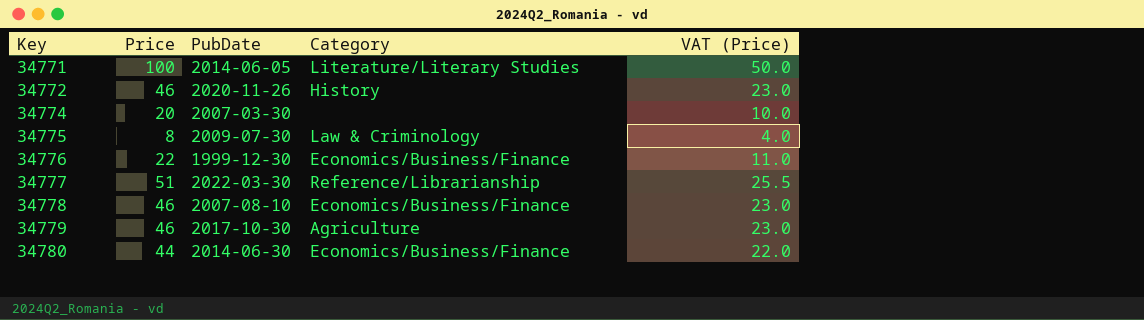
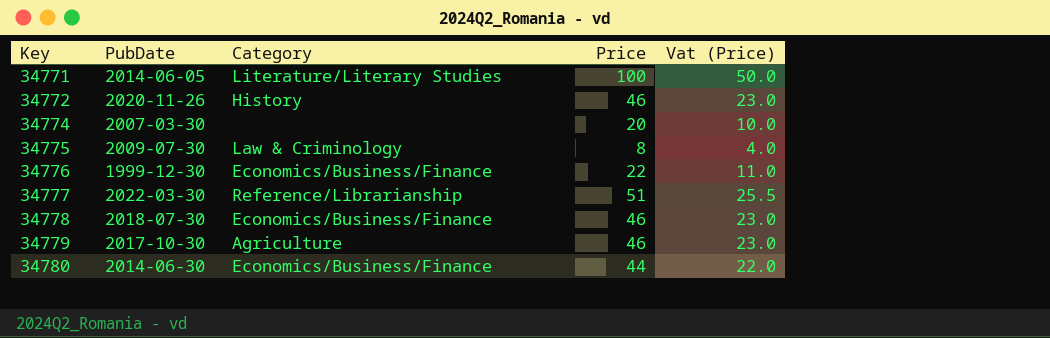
column Price | position: 2 -> 4
column name: VAT (Price) -> Vat (Price)
34778 | PubDate: 2007-08-10 -> 2018-07-30

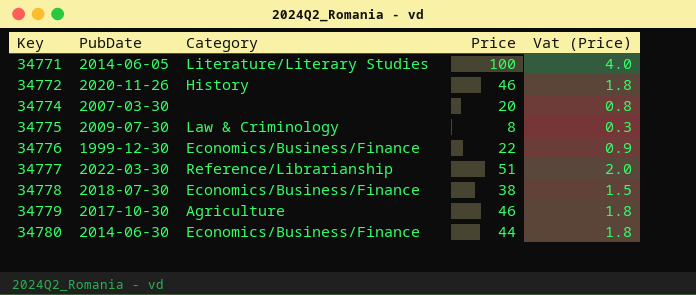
column Vat (Price) | formula: [Price] * 0.5 -> [Price] * 0.04
34778 | Price: 46 -> 38

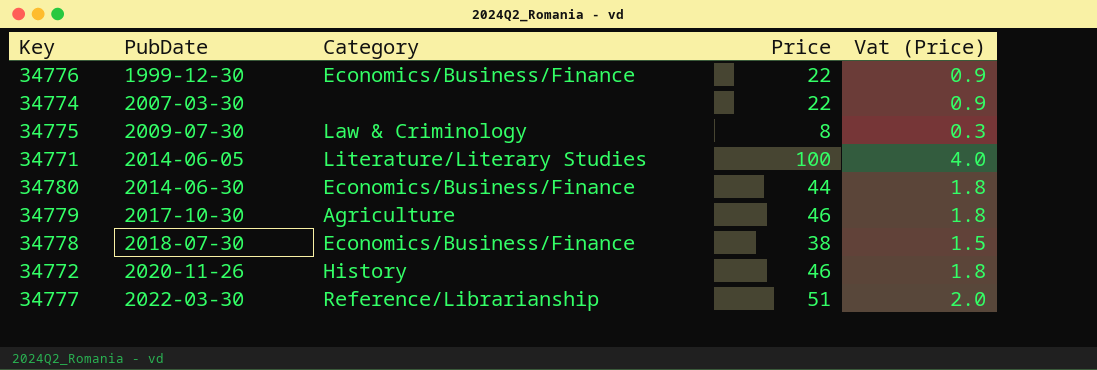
row order: Key ascending -> PubDate ascending
34774 | Price: 20 -> 22
34774 | Vat (Price): 0.8 -> 0.9

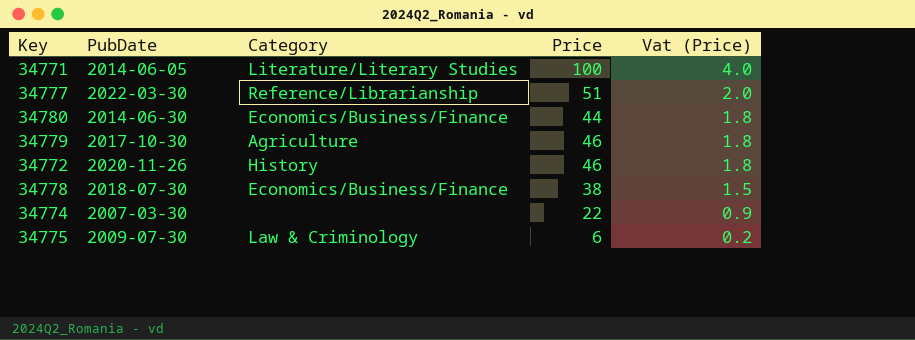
row order: PubDate ascending -> Vat (Price) descending
row 34776: 1999-12-30 | Economics/Business/Finance | 22 | 0.9 -> none
34775 | Price: 8 -> 6
34775 | Vat (Price): 0.3 -> 0.2

